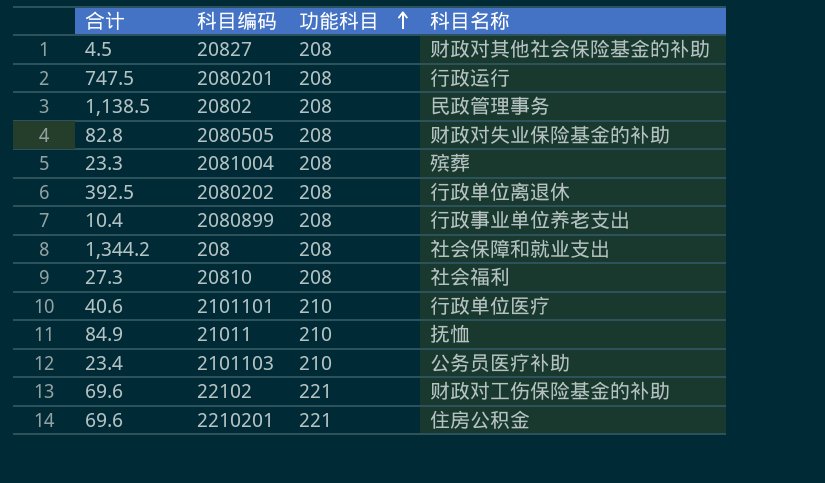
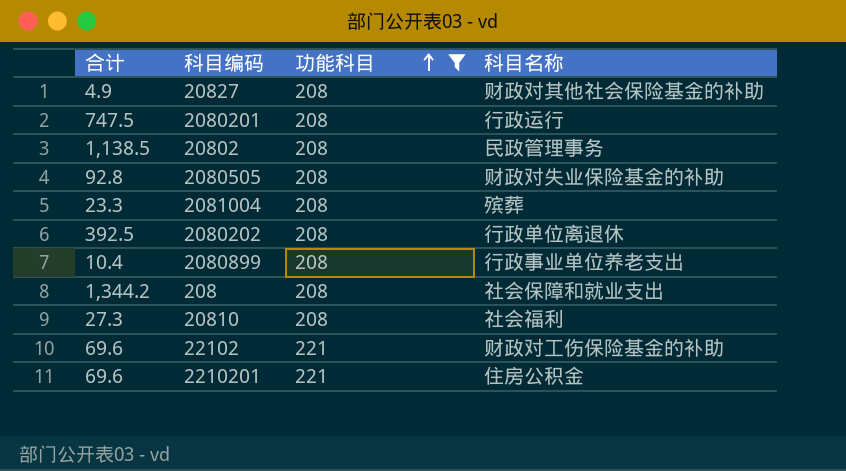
filter: none -> 功能科目 != 210
20827 | 合计: 4.5 -> 4.9
2080505 | 合计: 82.8 -> 92.8

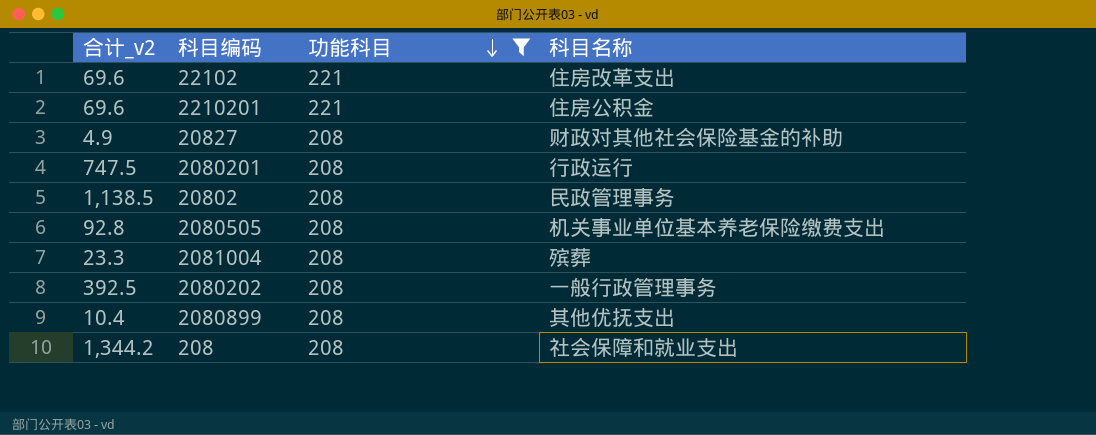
row order: 功能科目 ascending -> 功能科目 descending
column name: 合计 -> 合计_v2
row 20810: 27.3 | 208 | 社会福利 -> none
22102 | 科目名称: 财政对工伤保险基金的补助 -> 住房改革支出
2080505 | 科目名称: 财政对失业保险基金的补助 -> 机关事业单位基本养老保险缴费支出
2080202 | 科目名称: 行政单位离退休 -> 一般行政管理事务
2080899 | 科目名称: 行政事业单位养老支出 -> 其他优抚支出

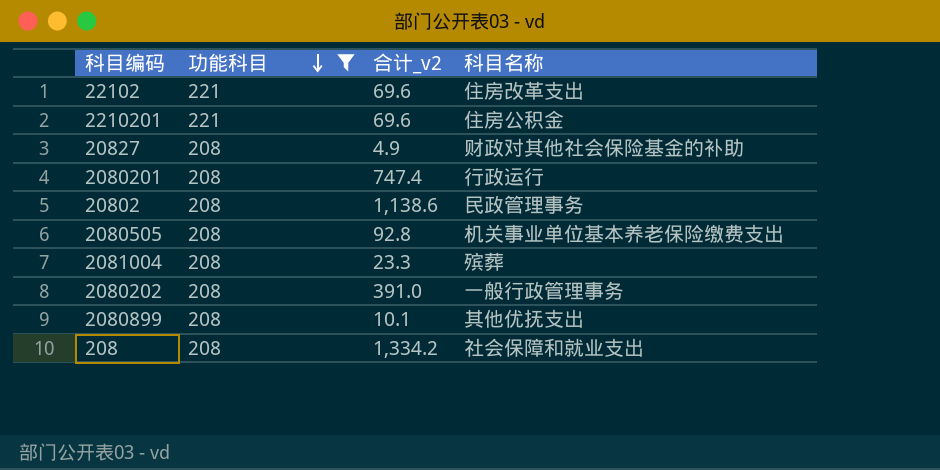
column 合计_v2 | position: 1 -> 3
2080201 | 合计_v2: 747.5 -> 747.4
20802 | 合计_v2: 1,138.5 -> 1,138.6
2080202 | 合计_v2: 392.5 -> 391.0
2080899 | 合计_v2: 10.4 -> 10.1
208 | 合计_v2: 1,344.2 -> 1,334.2

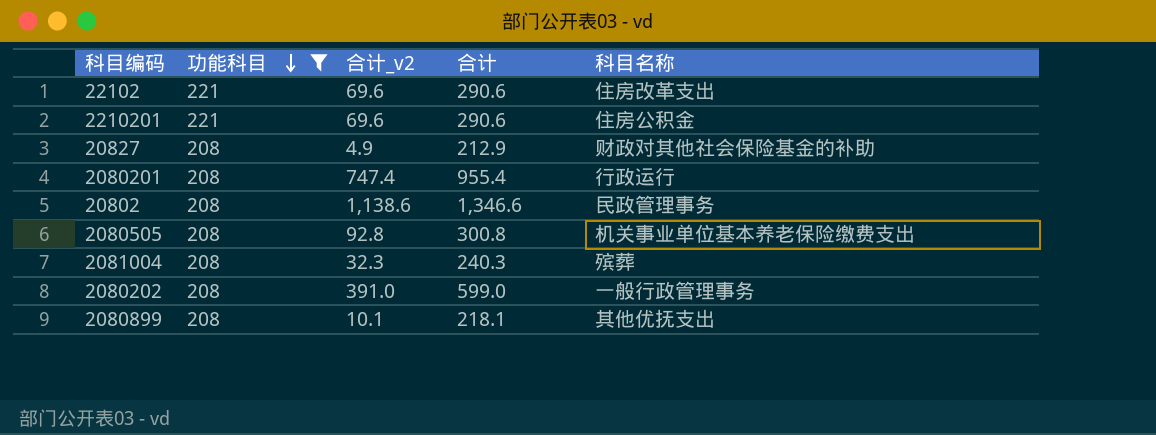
column 合计 | formula: none -> [功能科目] + [合计_v2]
row 208: 208 | 1,334.2 | 社会保障和就业支出 -> none
2081004 | 合计_v2: 23.3 -> 32.3

